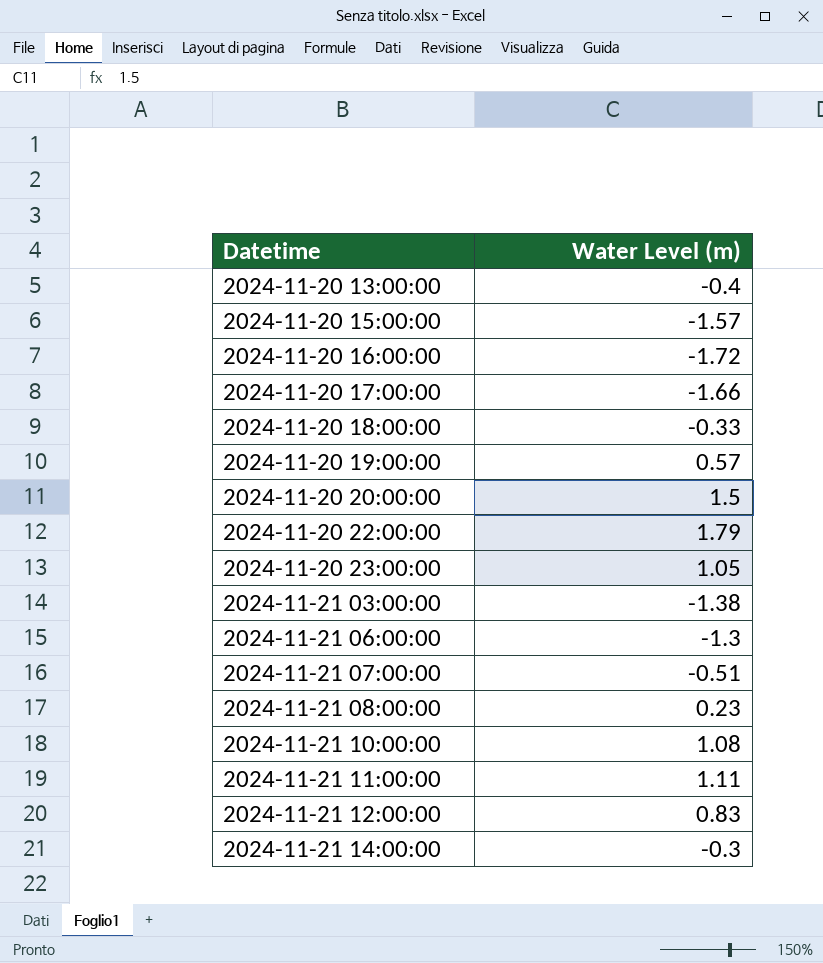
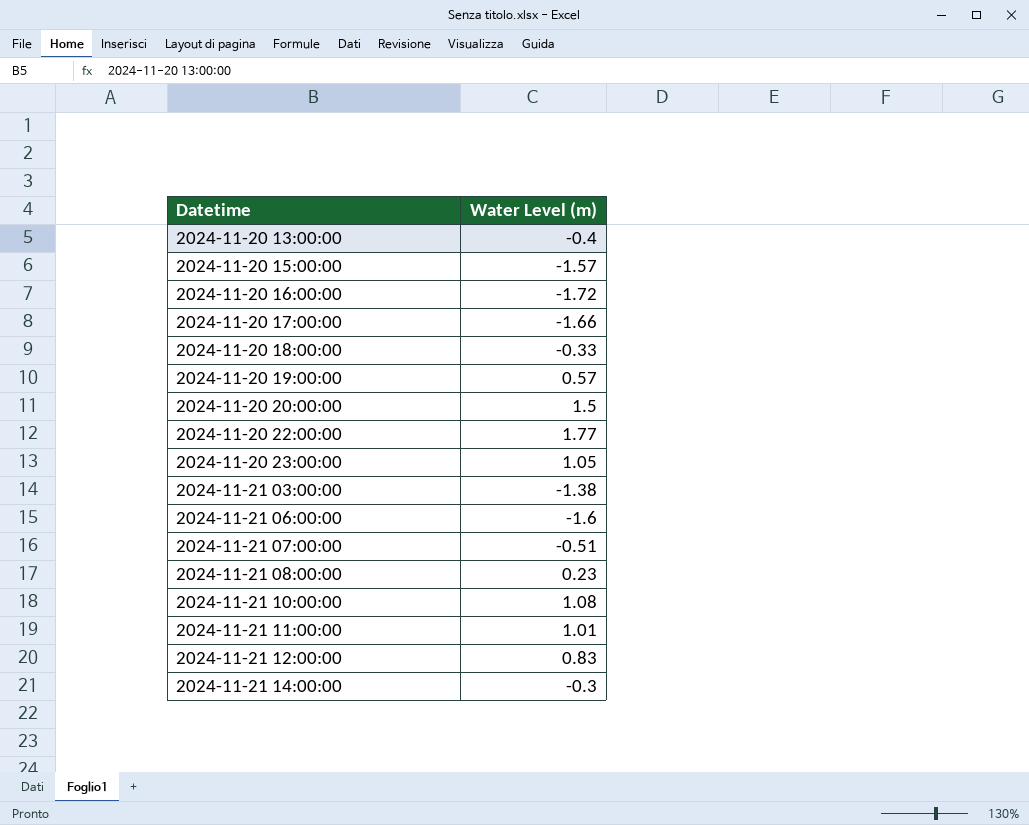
2024-11-20 22:00:00 | Water Level (m): 1.79 -> 1.77
2024-11-21 06:00:00 | Water Level (m): -1.3 -> -1.6
2024-11-21 11:00:00 | Water Level (m): 1.11 -> 1.01

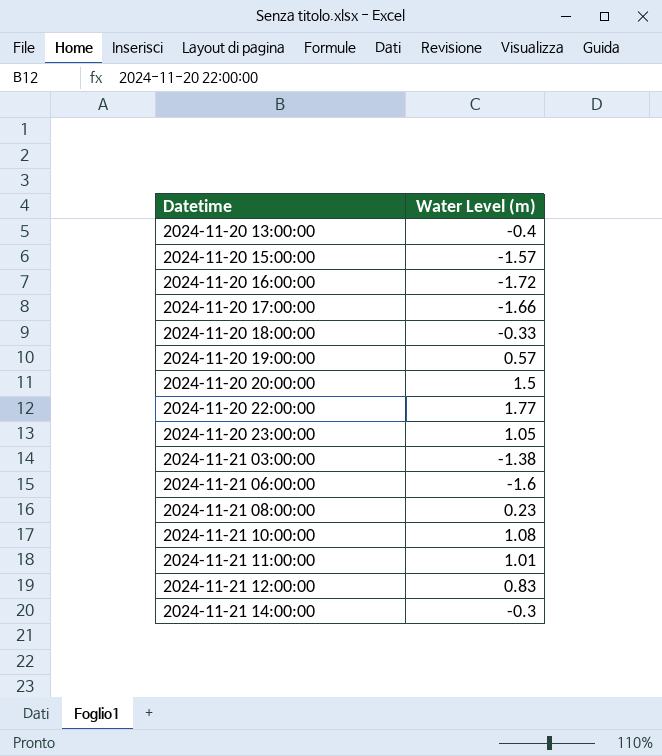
row 2024-11-21 07:00:00: -0.51 -> none

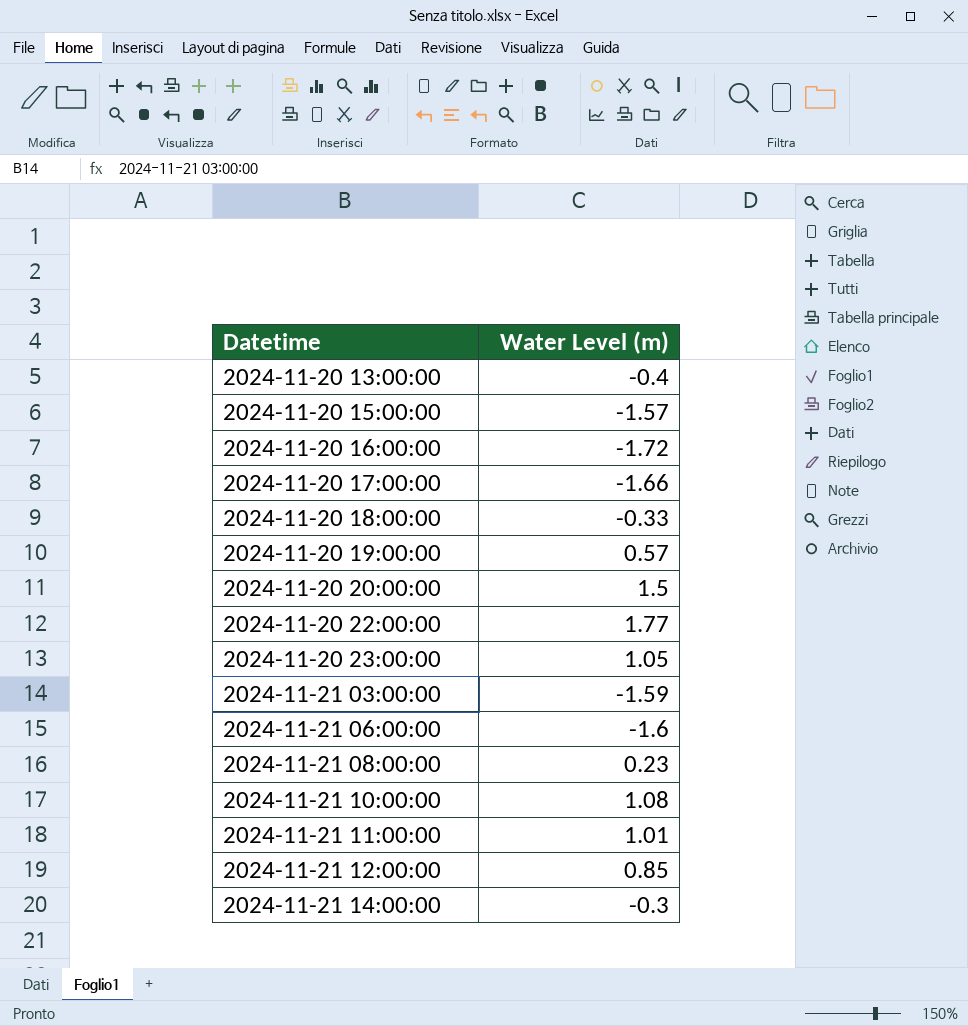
2024-11-21 03:00:00 | Water Level (m): -1.38 -> -1.59
2024-11-21 12:00:00 | Water Level (m): 0.83 -> 0.85

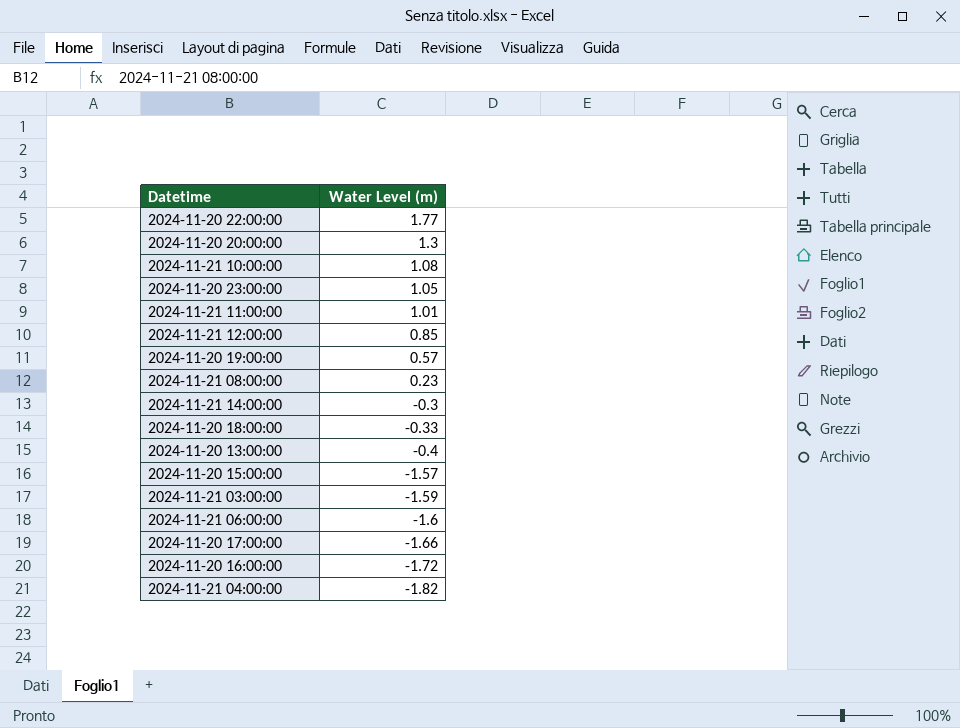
row order: Datetime ascending -> Water Level (m) descending
2024-11-20 20:00:00 | Water Level (m): 1.5 -> 1.3
row 2024-11-21 04:00:00: none -> -1.82

